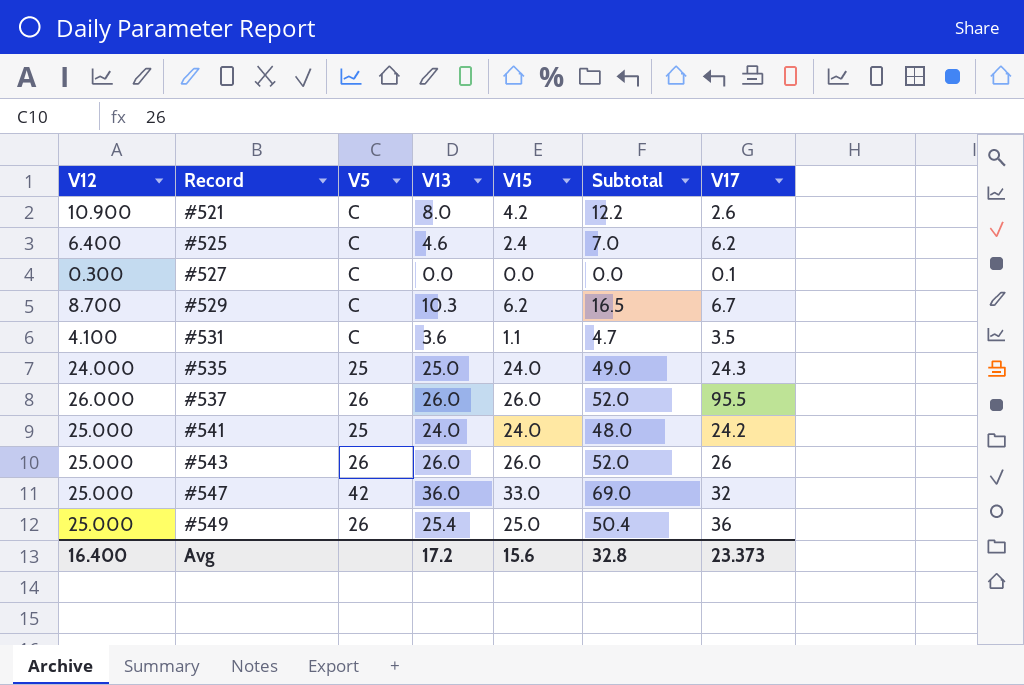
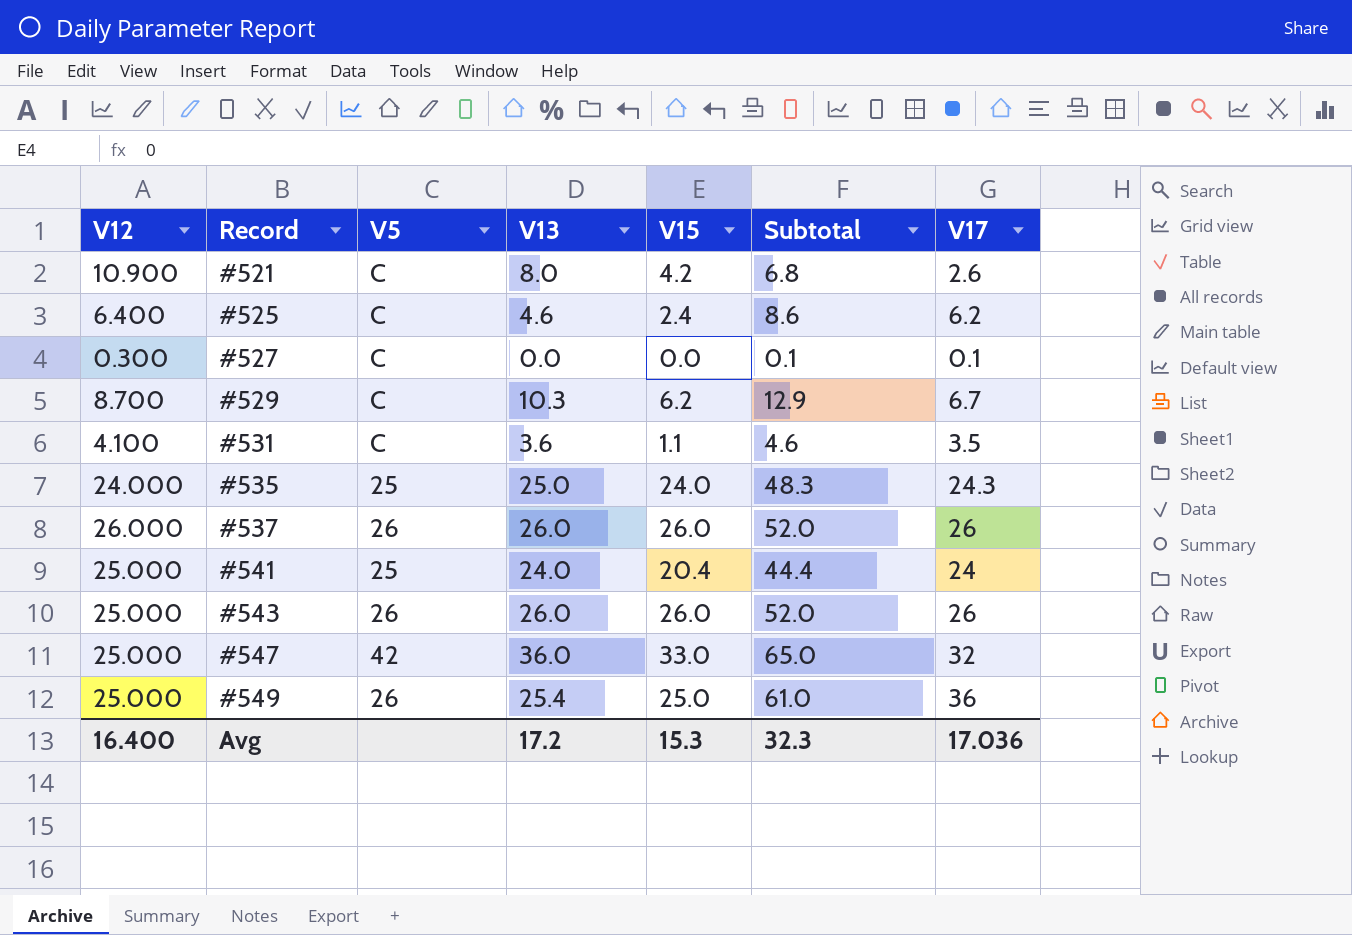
column Subtotal | formula: [V13] + [V15] -> [V15] + [V17]
#537 | V17: 95.5 -> 26
#541 | V15: 24.0 -> 20.4
#541 | V17: 24.2 -> 24
Avg | V15: 15.6 -> 15.3
Avg | Subtotal: 32.8 -> 32.3
Avg | V17: 23.373 -> 17.036

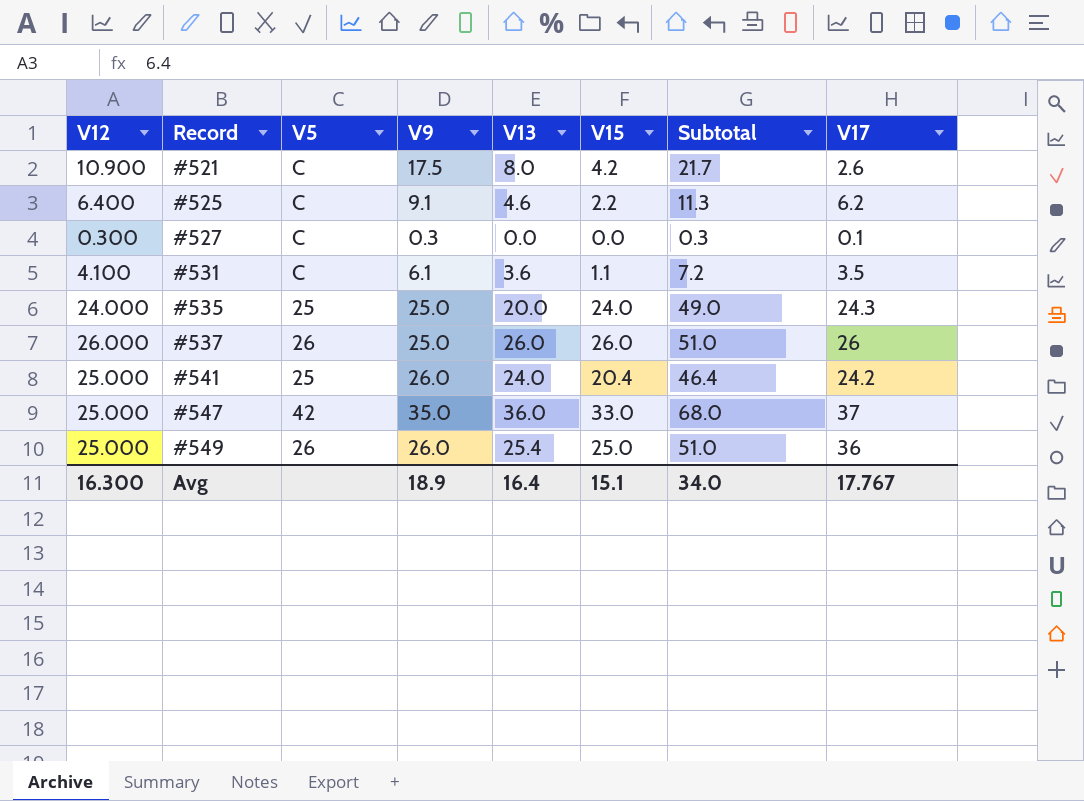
column V9 | position: none -> 4
column Subtotal | formula: [V15] + [V17] -> [V9] + [V15]
row #529: 8.700 | C | 10.3 | 6.2 | 12.9 | 6.7 -> none
row #543: 25.000 | 26 | 26.0 | 26.0 | 52.0 | 26 -> none
#525 | V15: 2.4 -> 2.2
#535 | V13: 25.0 -> 20.0
#541 | V17: 24 -> 24.2
#547 | V17: 32 -> 37
Avg | V12: 16.400 -> 16.300
Avg | V13: 17.2 -> 16.4
Avg | V15: 15.3 -> 15.1
Avg | Subtotal: 32.3 -> 34.0
Avg | V17: 17.036 -> 17.767

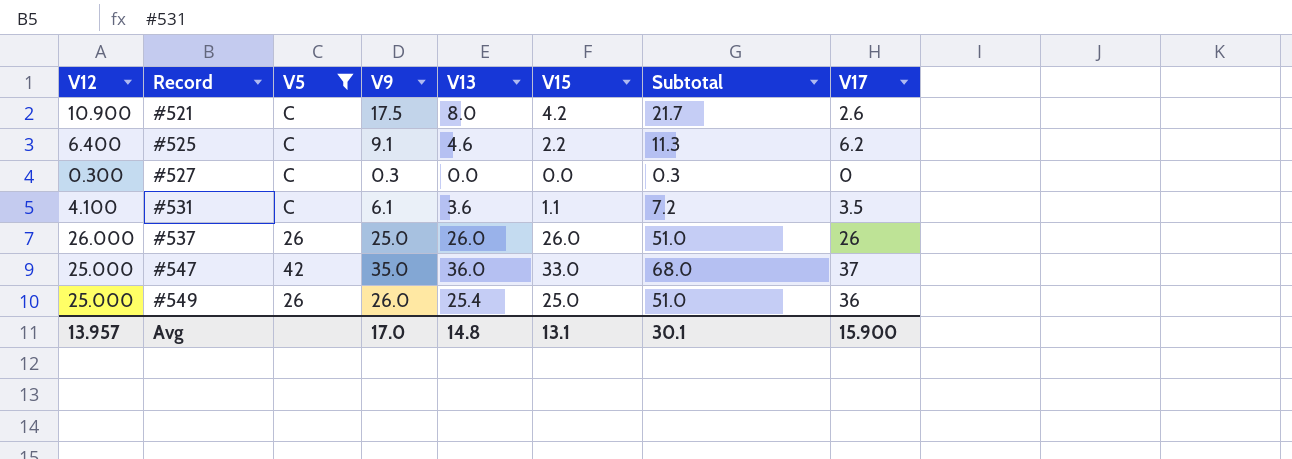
filter: none -> V5 != 25
#527 | V17: 0.1 -> 0
Avg | V12: 16.300 -> 13.957
Avg | V9: 18.9 -> 17.0
Avg | V13: 16.4 -> 14.8
Avg | V15: 15.1 -> 13.1
Avg | Subtotal: 34.0 -> 30.1
Avg | V17: 17.767 -> 15.900

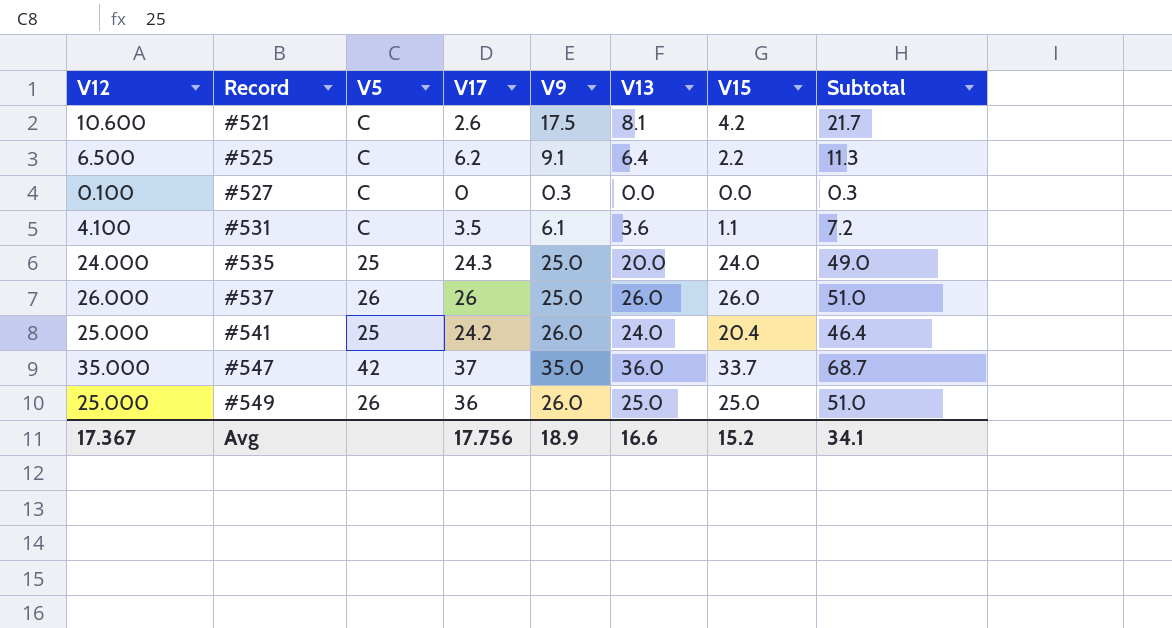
filter: V5 != 25 -> none
column V17 | position: 8 -> 4
#521 | V12: 10.900 -> 10.600
#521 | V13: 8.0 -> 8.1
#525 | V12: 6.400 -> 6.500
#525 | V13: 4.6 -> 6.4
#527 | V12: 0.300 -> 0.100
#547 | V12: 25.000 -> 35.000
#547 | V15: 33.0 -> 33.7
#547 | Subtotal: 68.0 -> 68.7
#549 | V13: 25.4 -> 25.0
Avg | V12: 13.957 -> 17.367
Avg | V17: 15.900 -> 17.756
Avg | V9: 17.0 -> 18.9
Avg | V13: 14.8 -> 16.6
Avg | V15: 13.1 -> 15.2
Avg | Subtotal: 30.1 -> 34.1

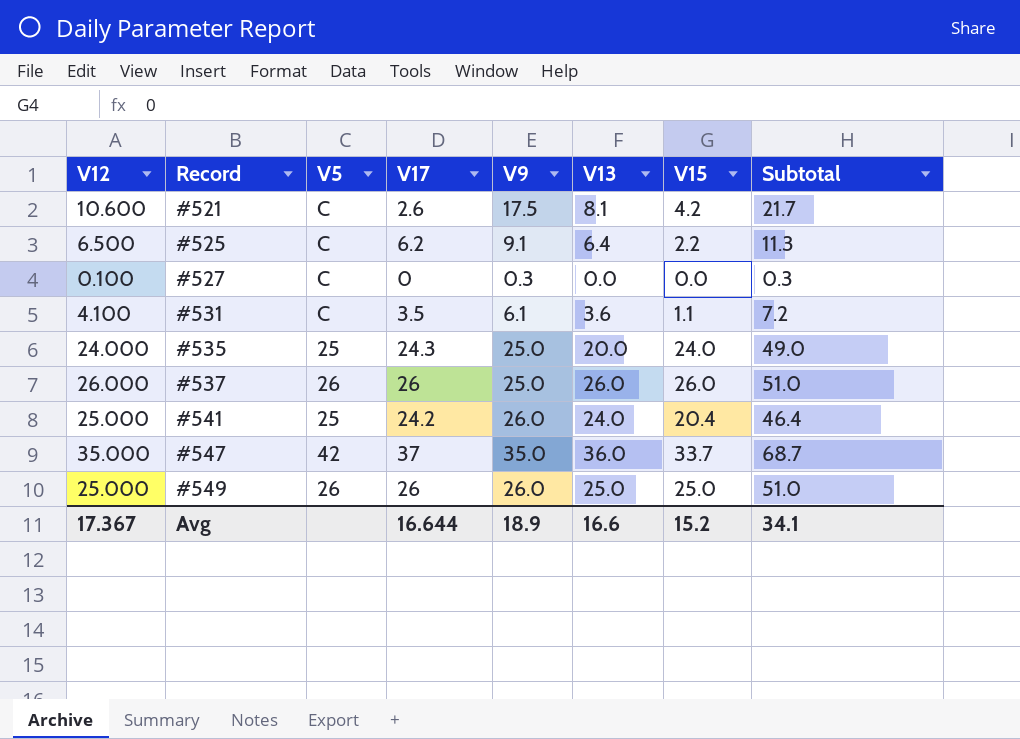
#549 | V17: 36 -> 26
Avg | V17: 17.756 -> 16.644

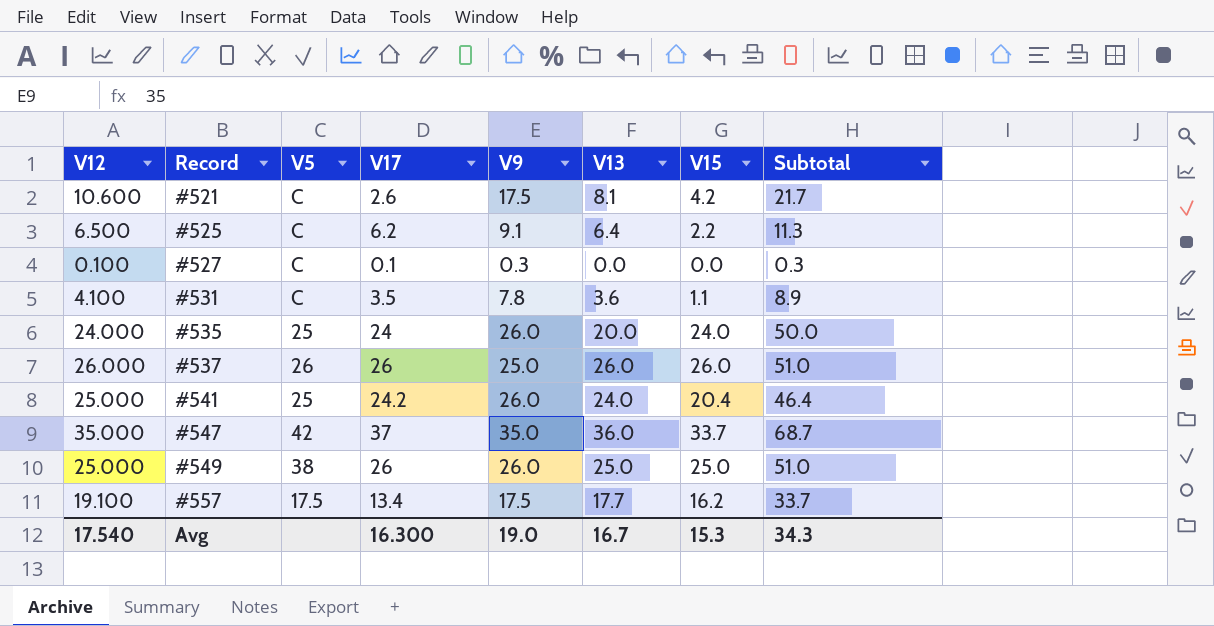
#527 | V17: 0 -> 0.1
#531 | V9: 6.1 -> 7.8
#531 | Subtotal: 7.2 -> 8.9
#535 | V17: 24.3 -> 24
#535 | V9: 25.0 -> 26.0
#535 | Subtotal: 49.0 -> 50.0
#549 | V5: 26 -> 38
row #557: none -> 19.100 | 17.5 | 13.4 | 17.5 | 17.7 | 16.2 | 33.7
Avg | V12: 17.367 -> 17.540
Avg | V17: 16.644 -> 16.300
Avg | V9: 18.9 -> 19.0
Avg | V13: 16.6 -> 16.7
Avg | V15: 15.2 -> 15.3
Avg | Subtotal: 34.1 -> 34.3

